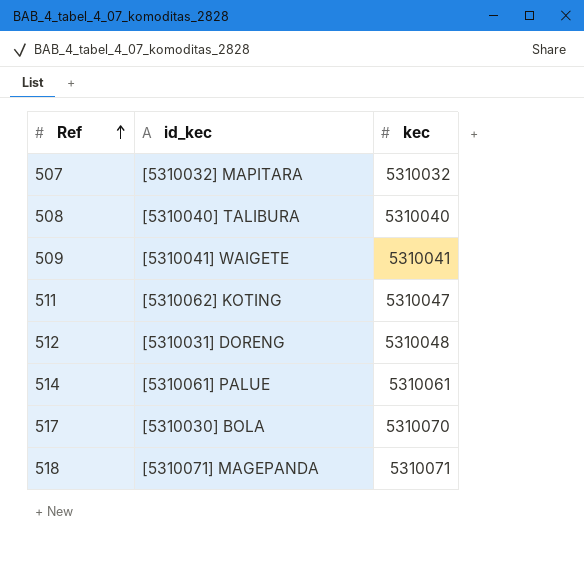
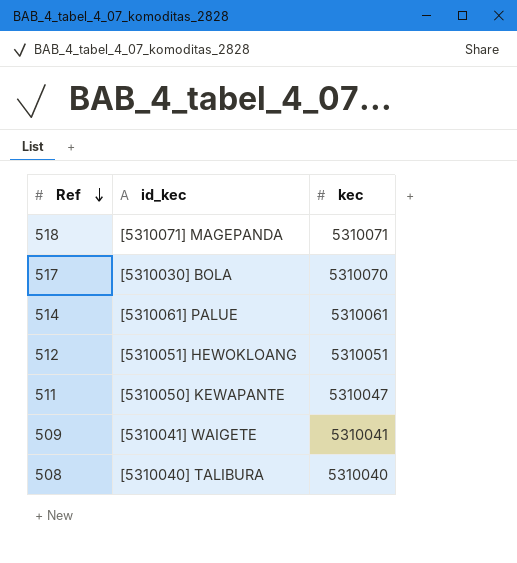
row order: Ref ascending -> Ref descending
row 507: [5310032] MAPITARA | 5310032 -> none
512 | id_kec: [5310031] DORENG -> [5310051] HEWOKLOANG
512 | kec: 5310048 -> 5310051
511 | id_kec: [5310062] KOTING -> [5310050] KEWAPANTE

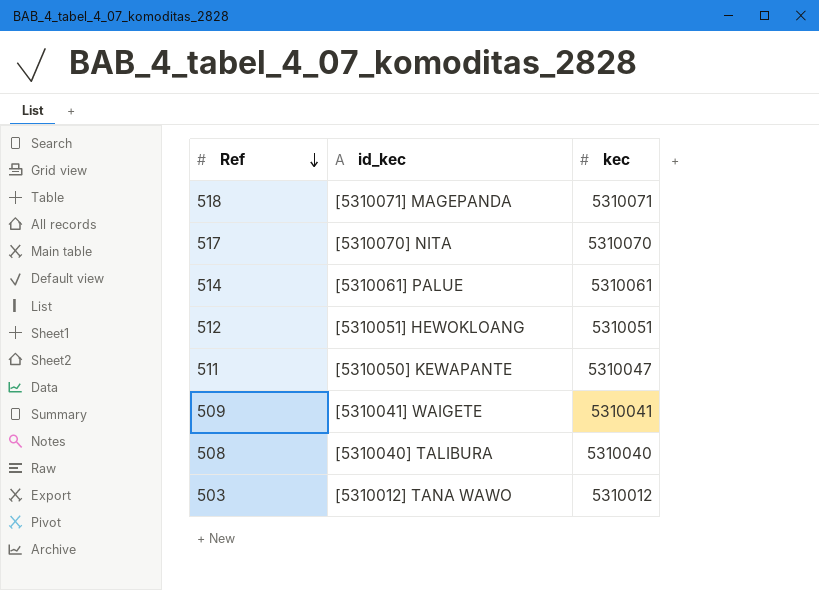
517 | id_kec: [5310030] BOLA -> [5310070] NITA
row 503: none -> [5310012] TANA WAWO | 5310012

